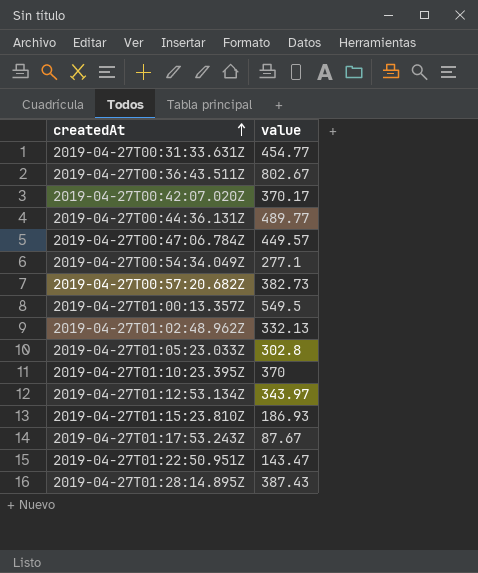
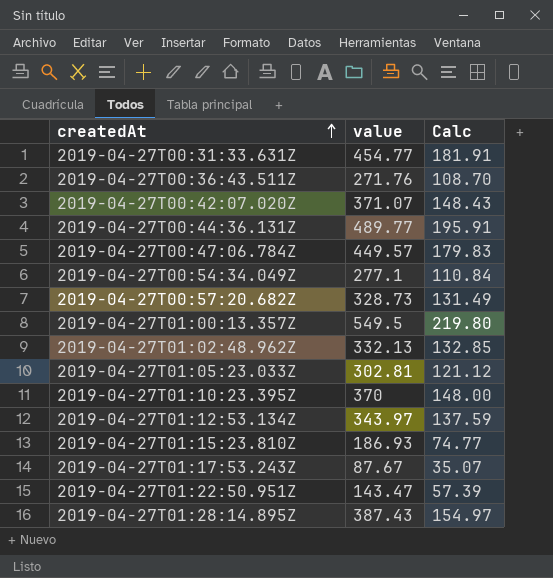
column Calc | formula: none -> [value] * 0.4
2019-04-27T00:36:43.511Z | value: 802.67 -> 271.76
2019-04-27T00:42:07.020Z | value: 370.17 -> 371.07
2019-04-27T00:57:20.682Z | value: 382.73 -> 328.73
2019-04-27T01:05:23.033Z | value: 302.8 -> 302.81

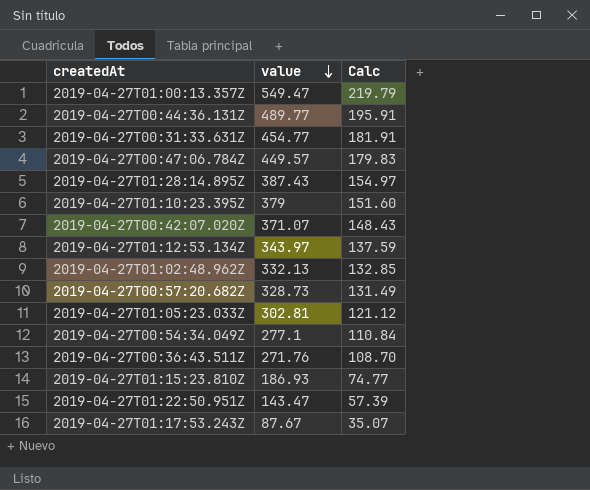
row order: createdAt ascending -> value descending
2019-04-27T01:00:13.357Z | value: 549.5 -> 549.47
2019-04-27T01:00:13.357Z | Calc: 219.80 -> 219.79
2019-04-27T01:10:23.395Z | value: 370 -> 379
2019-04-27T01:10:23.395Z | Calc: 148.00 -> 151.60

